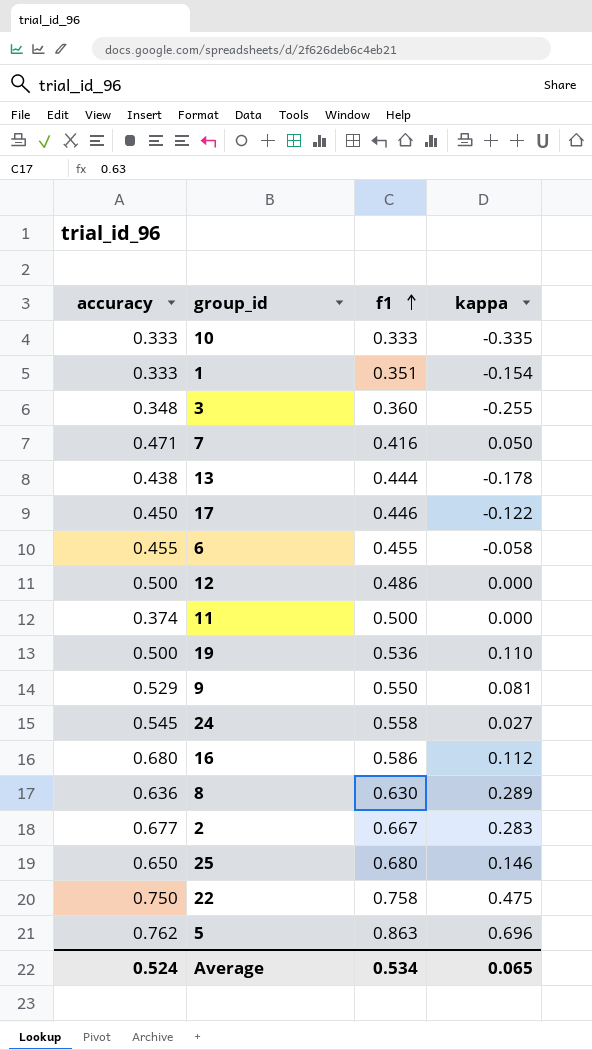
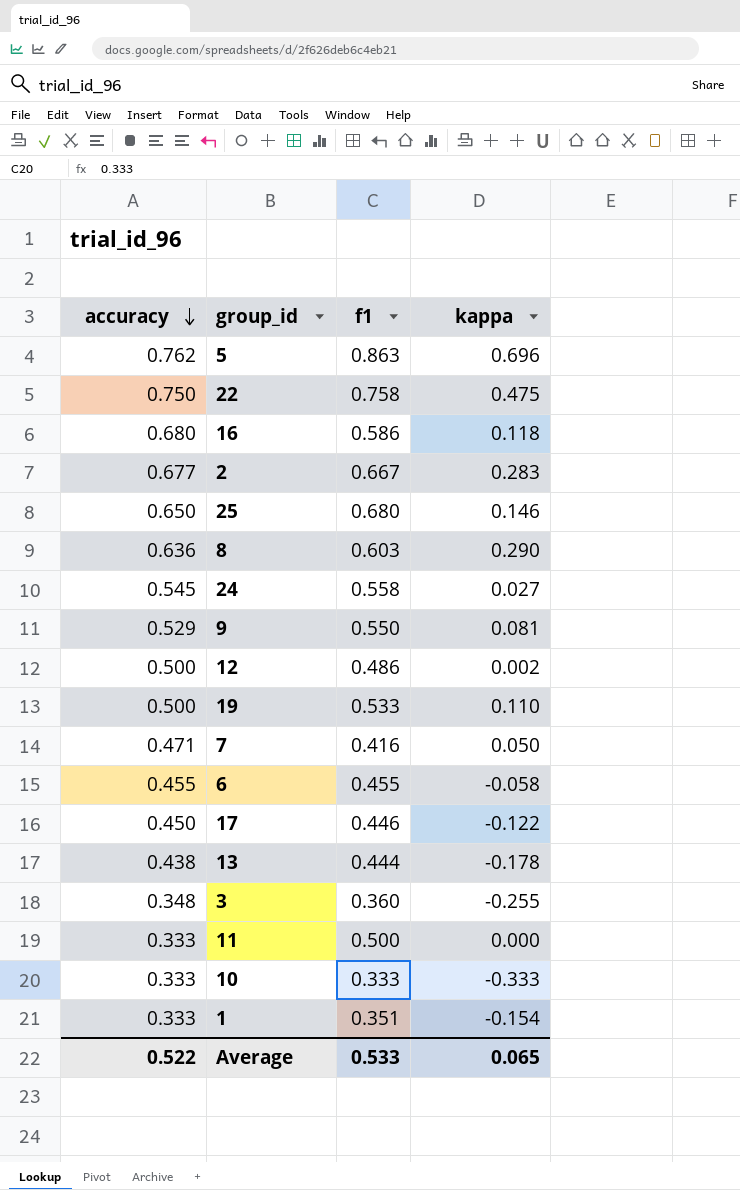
row order: f1 ascending -> accuracy descending
16 | kappa: 0.112 -> 0.118
8 | f1: 0.630 -> 0.603
8 | kappa: 0.289 -> 0.290
12 | kappa: 0.000 -> 0.002
19 | f1: 0.536 -> 0.533
11 | accuracy: 0.374 -> 0.333
10 | kappa: -0.335 -> -0.333
Average | accuracy: 0.524 -> 0.522
Average | f1: 0.534 -> 0.533

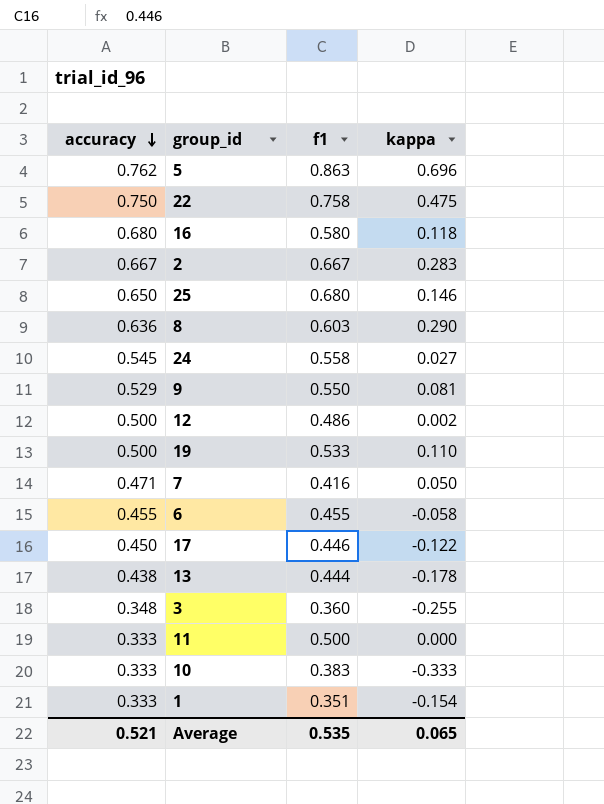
16 | f1: 0.586 -> 0.580
2 | accuracy: 0.677 -> 0.667
10 | f1: 0.333 -> 0.383
Average | accuracy: 0.522 -> 0.521
Average | f1: 0.533 -> 0.535

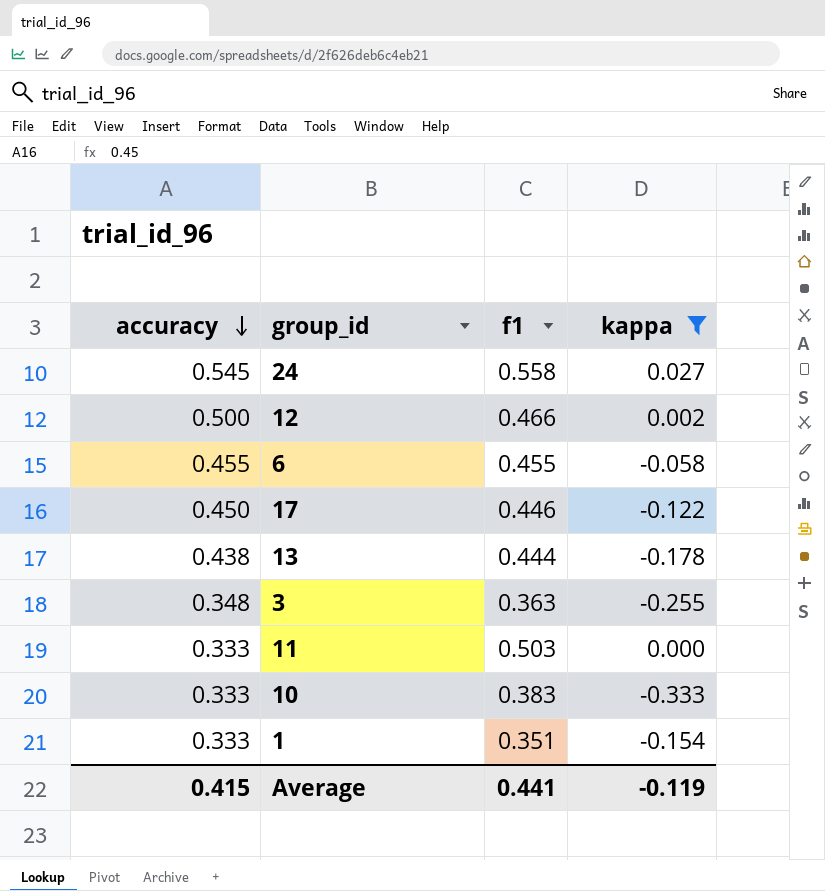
filter: none -> kappa <= 0.027
12 | f1: 0.486 -> 0.466
3 | f1: 0.360 -> 0.363
11 | f1: 0.500 -> 0.503
Average | accuracy: 0.521 -> 0.415
Average | f1: 0.535 -> 0.441
Average | kappa: 0.065 -> -0.119

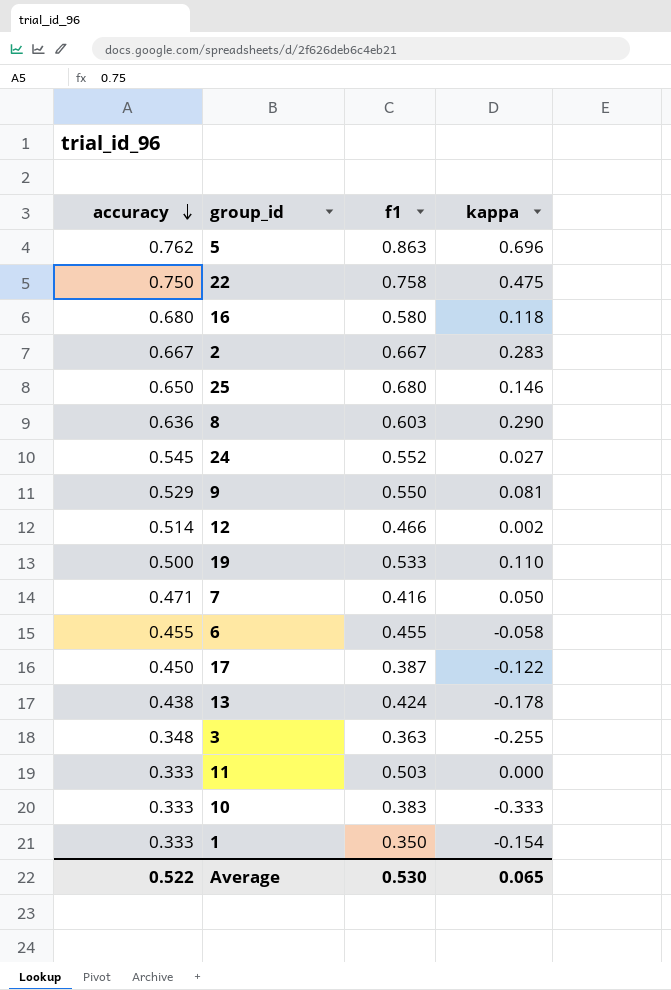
filter: kappa <= 0.027 -> none
24 | f1: 0.558 -> 0.552
12 | accuracy: 0.500 -> 0.514
17 | f1: 0.446 -> 0.387
13 | f1: 0.444 -> 0.424
1 | f1: 0.351 -> 0.350
Average | accuracy: 0.415 -> 0.522
Average | f1: 0.441 -> 0.530
Average | kappa: -0.119 -> 0.065

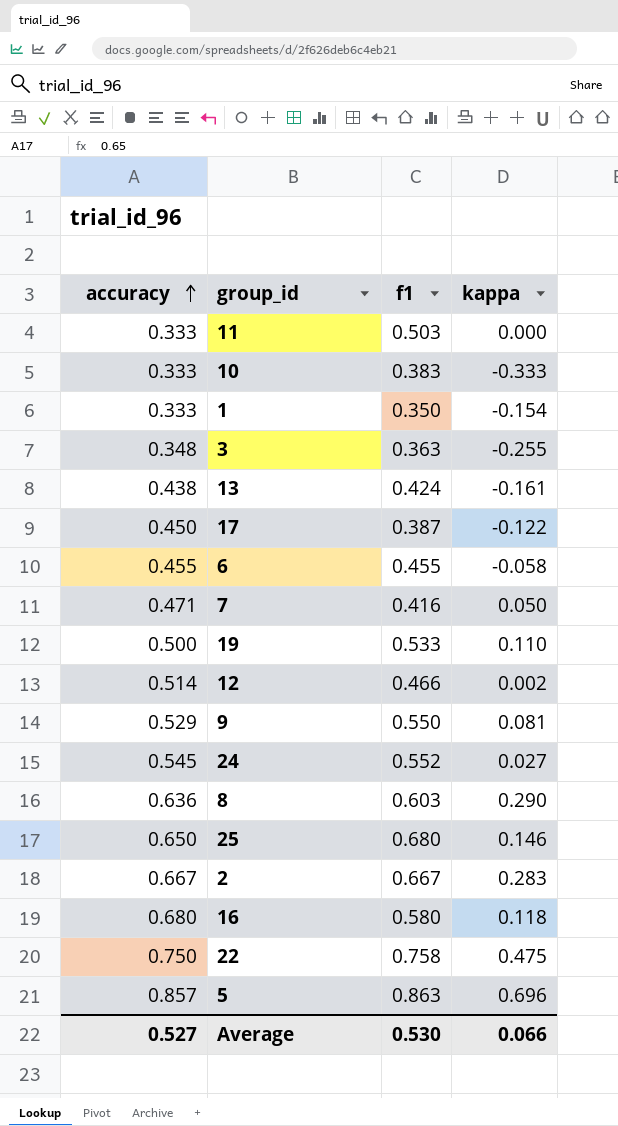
row order: accuracy descending -> accuracy ascending
13 | kappa: -0.178 -> -0.161
5 | accuracy: 0.762 -> 0.857
Average | accuracy: 0.522 -> 0.527
Average | kappa: 0.065 -> 0.066

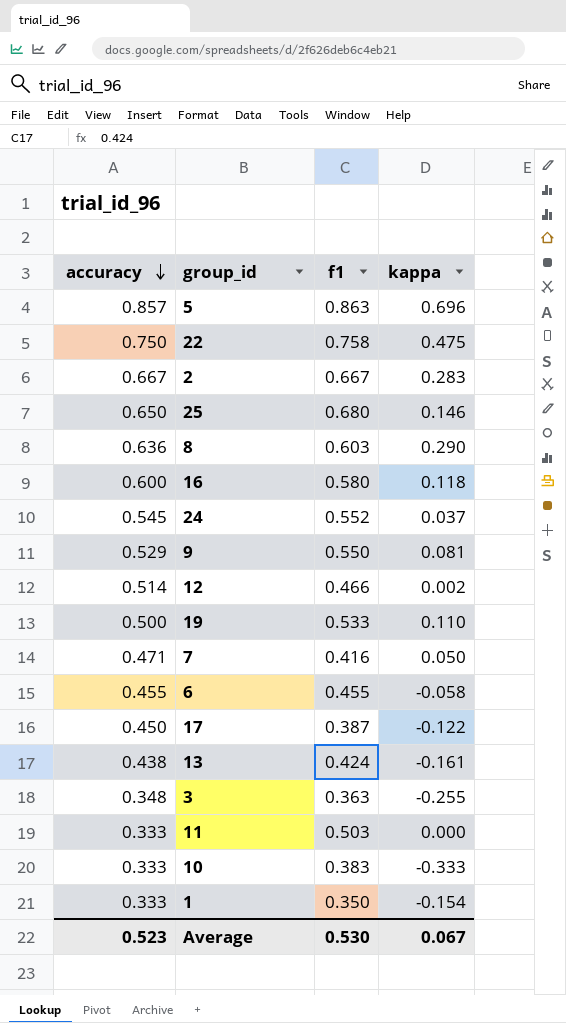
row order: accuracy ascending -> accuracy descending
16 | accuracy: 0.680 -> 0.600
24 | kappa: 0.027 -> 0.037
Average | accuracy: 0.527 -> 0.523
Average | kappa: 0.066 -> 0.067

